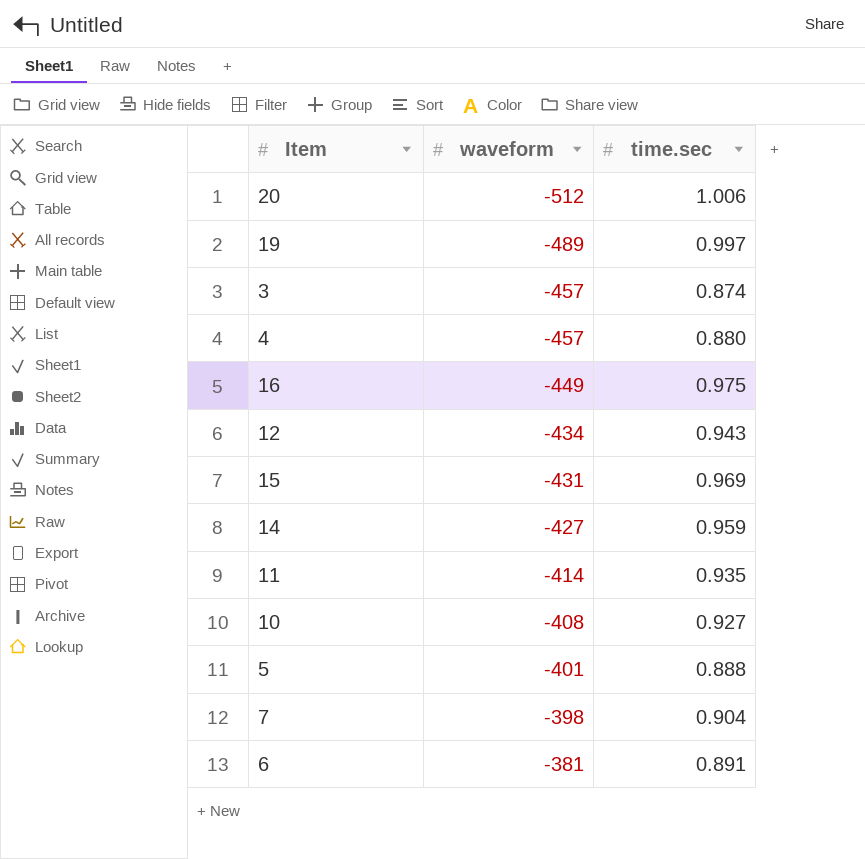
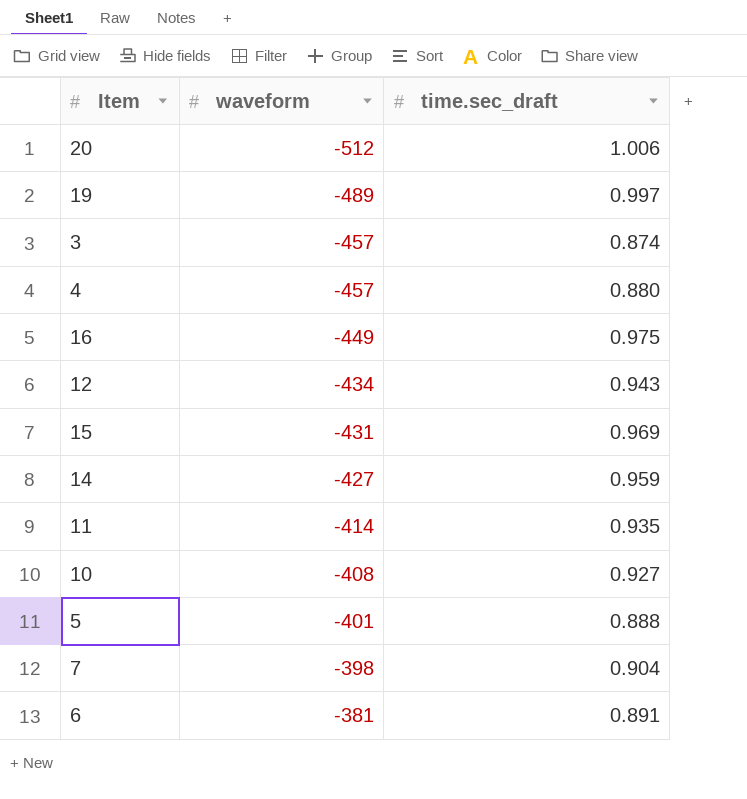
column name: time.sec -> time.sec_draft

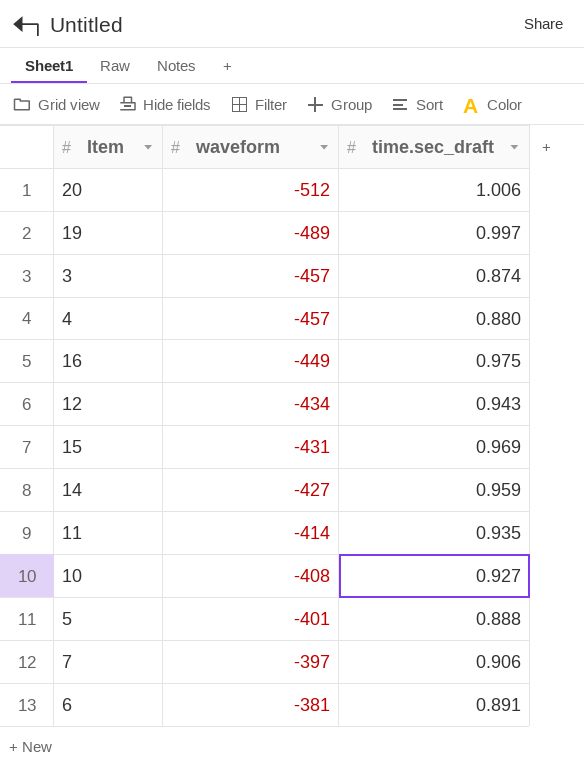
7 | waveform: -398 -> -397
7 | time.sec_draft: 0.904 -> 0.906

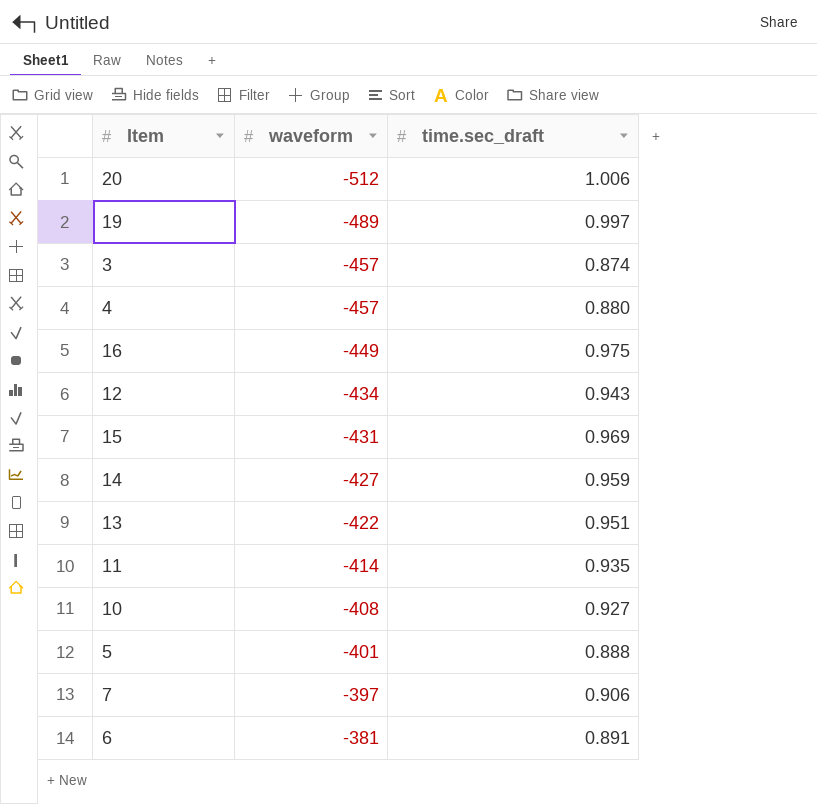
row 13: none -> -422 | 0.951

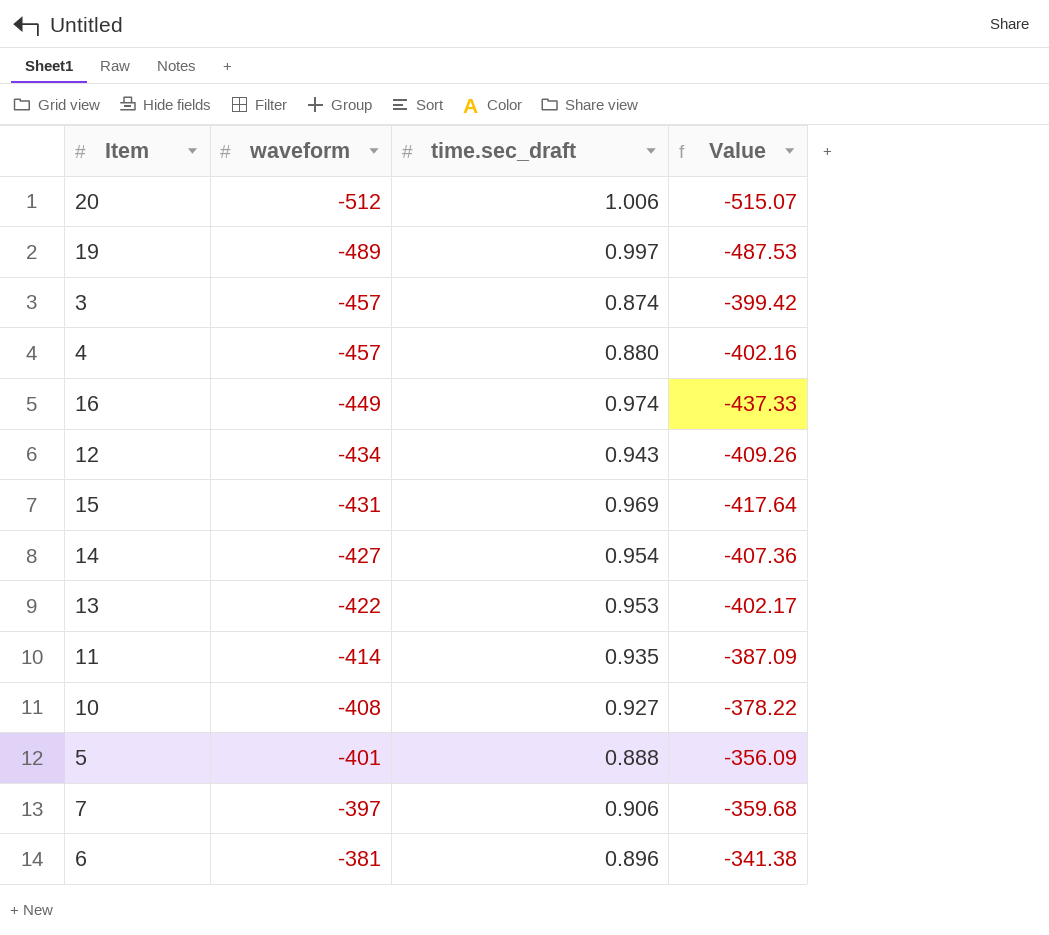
column Value | formula: none -> [waveform] * [time.sec_draft]
16 | time.sec_draft: 0.975 -> 0.974
14 | time.sec_draft: 0.959 -> 0.954
13 | time.sec_draft: 0.951 -> 0.953
6 | time.sec_draft: 0.891 -> 0.896

